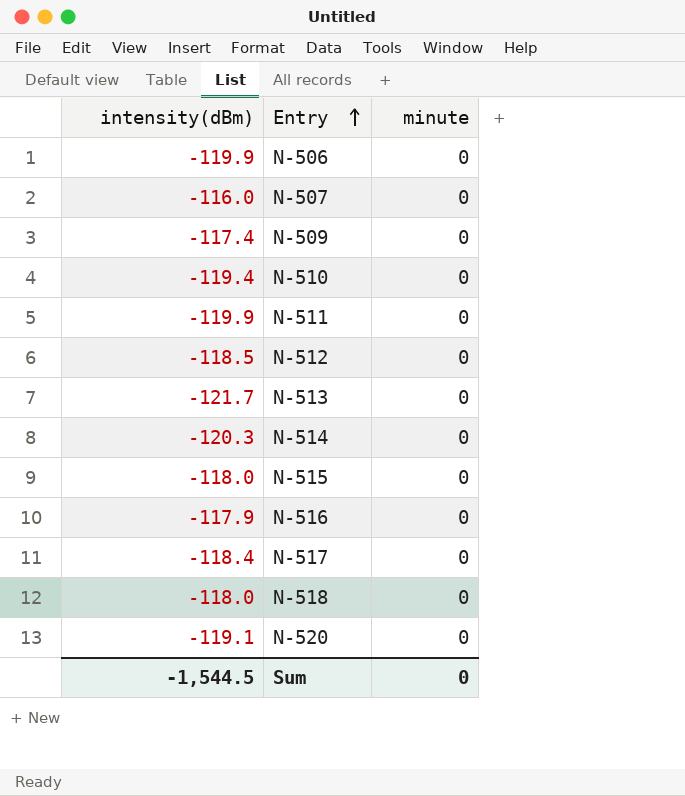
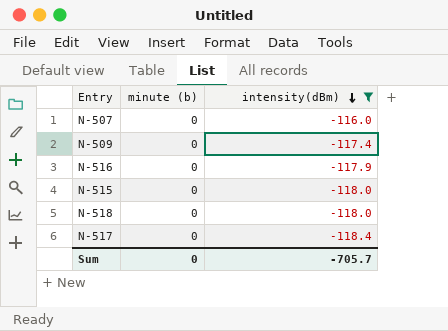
filter: none -> intensity(dBm) >= -118.4
row order: Entry ascending -> intensity(dBm) descending
column name: minute -> minute (b)
column intensity(dBm) | position: 1 -> 3
Sum | intensity(dBm): -1,544.5 -> -705.7

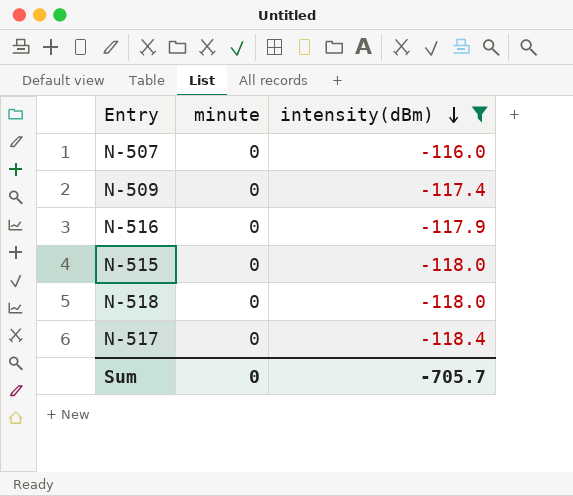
column name: minute (b) -> minute

